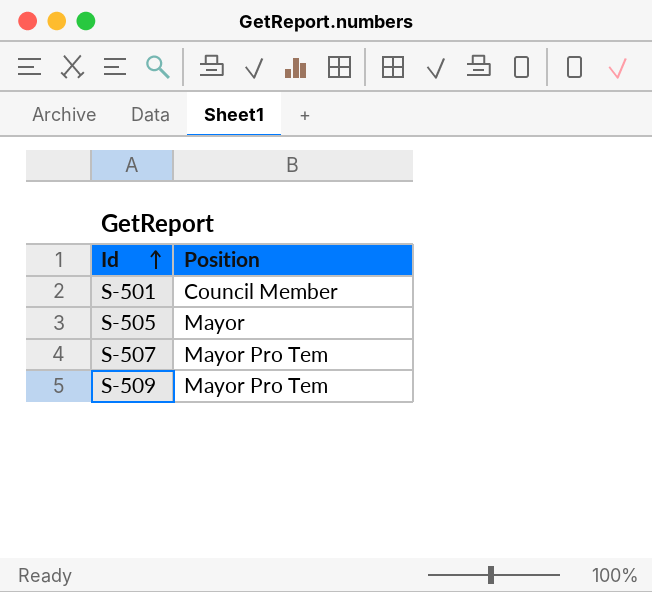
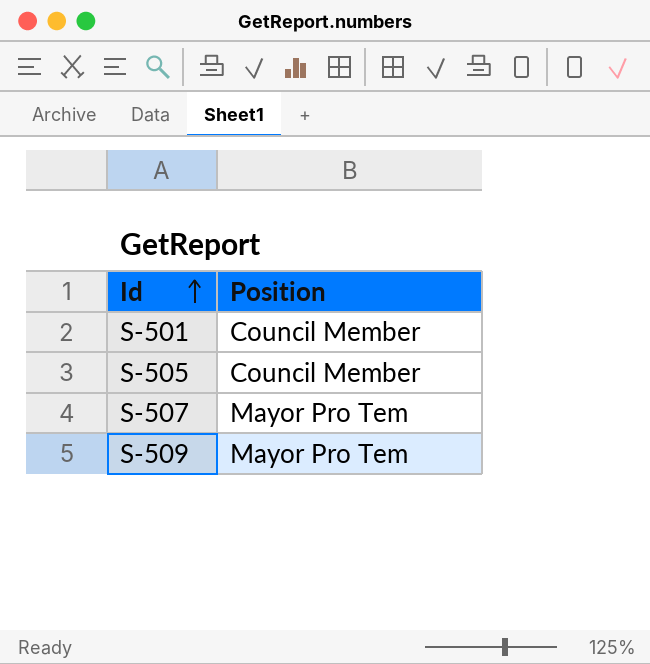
S-505 | Position: Mayor -> Council Member

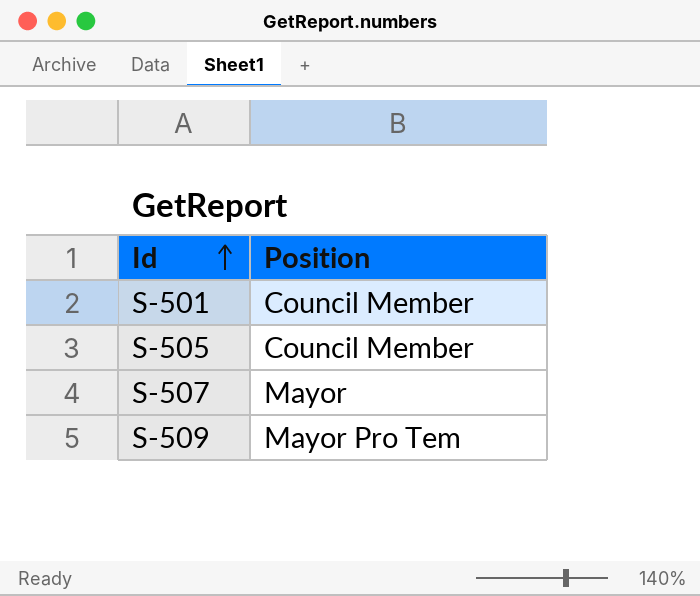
S-507 | Position: Mayor Pro Tem -> Mayor

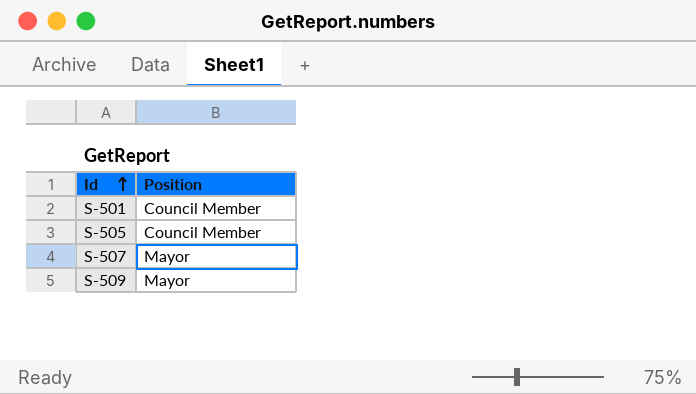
S-509 | Position: Mayor Pro Tem -> Mayor

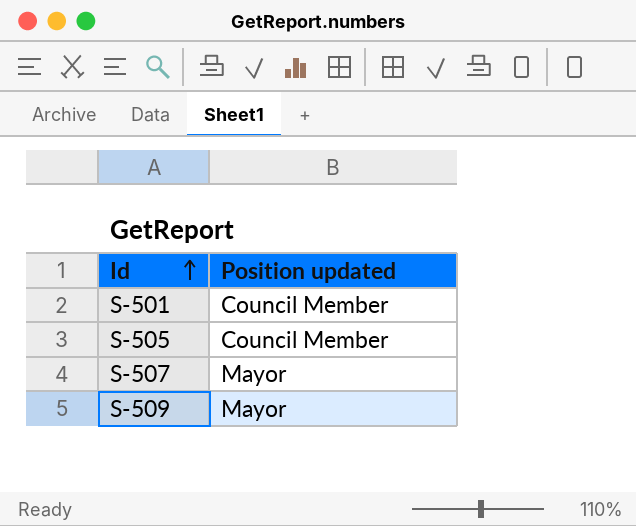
column name: Position -> Position updated

